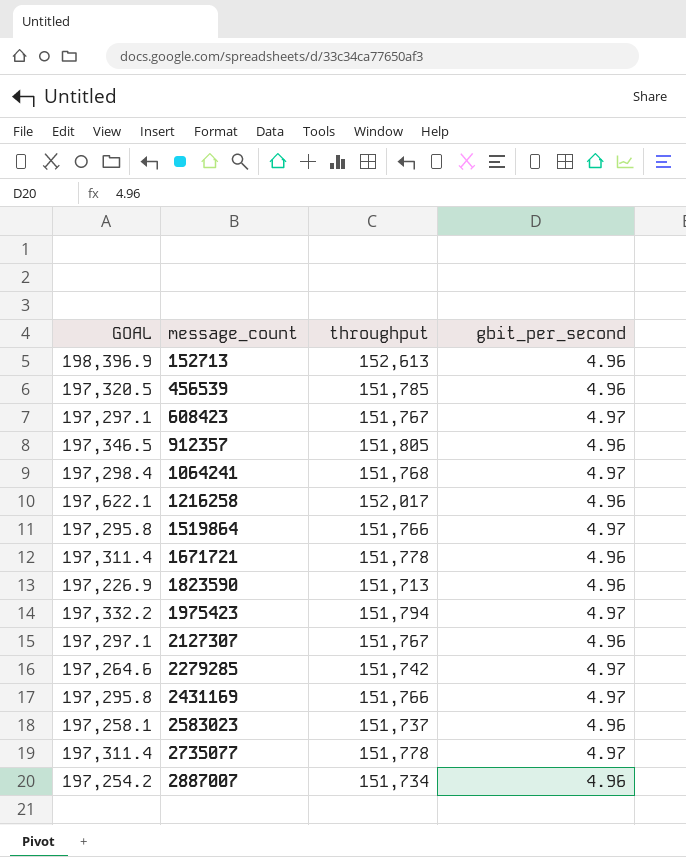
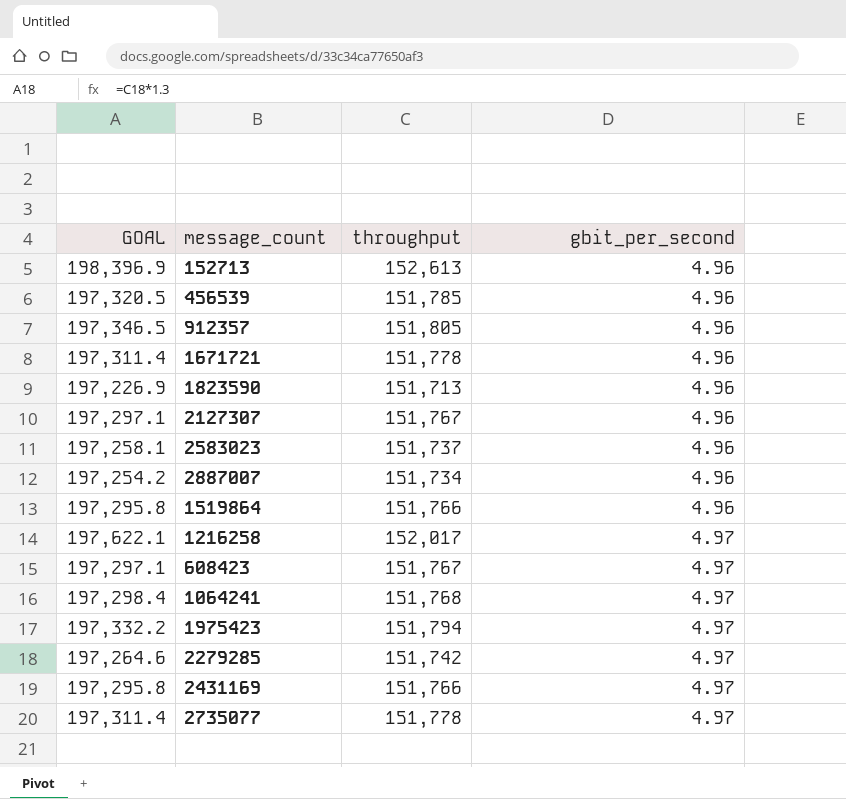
row order: message_count ascending -> gbit_per_second ascending
1519864 | gbit_per_second: 4.97 -> 4.96
1216258 | gbit_per_second: 4.96 -> 4.97

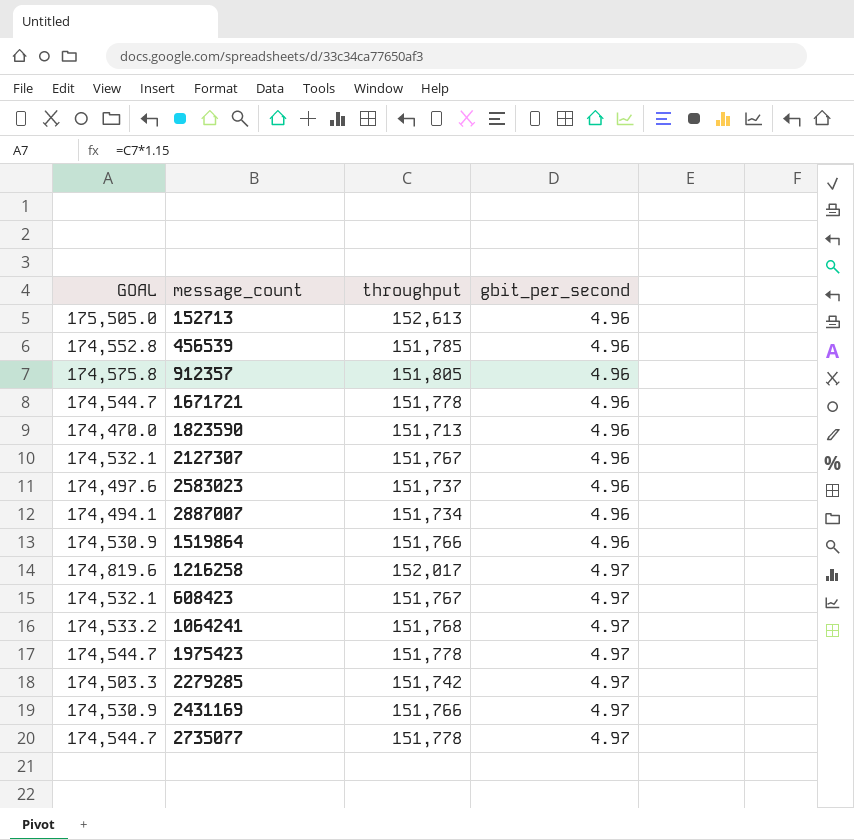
column GOAL | formula: [throughput] * 1.3 -> [throughput] * 1.15
1975423 | throughput: 151,794 -> 151,778

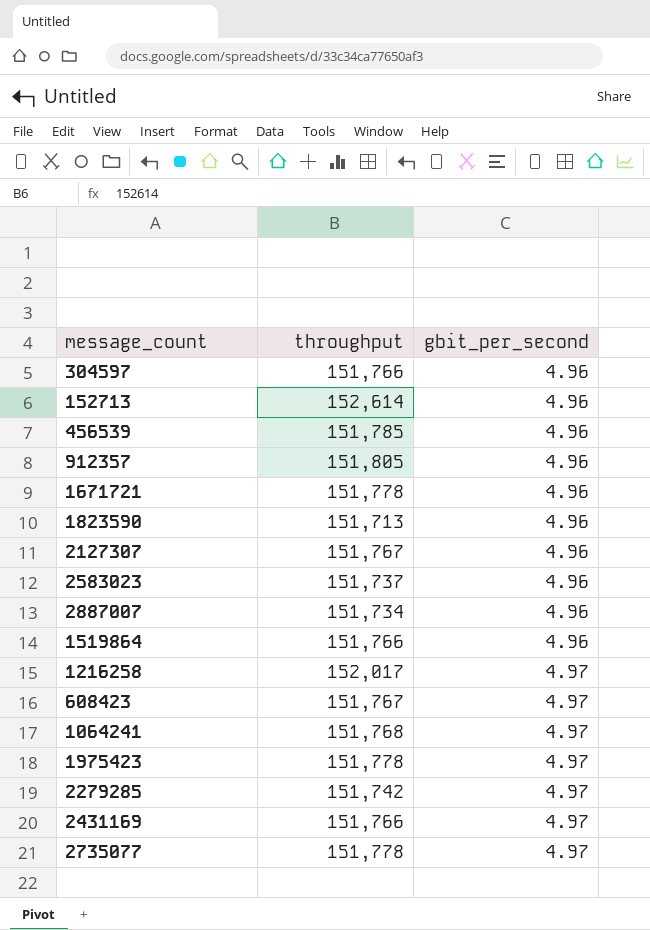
column GOAL | formula: [throughput] * 1.15 -> none
row 304597: none -> 151,766 | 4.96
152713 | throughput: 152,613 -> 152,614

